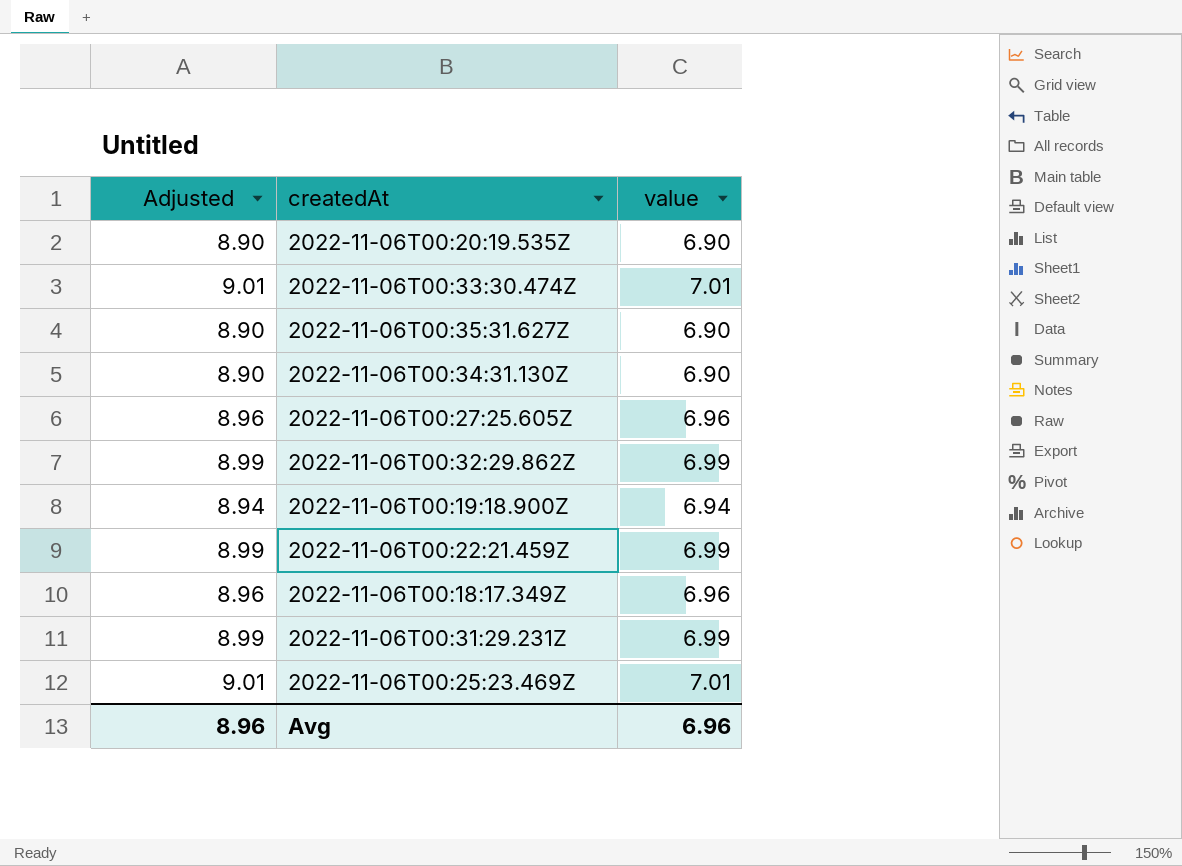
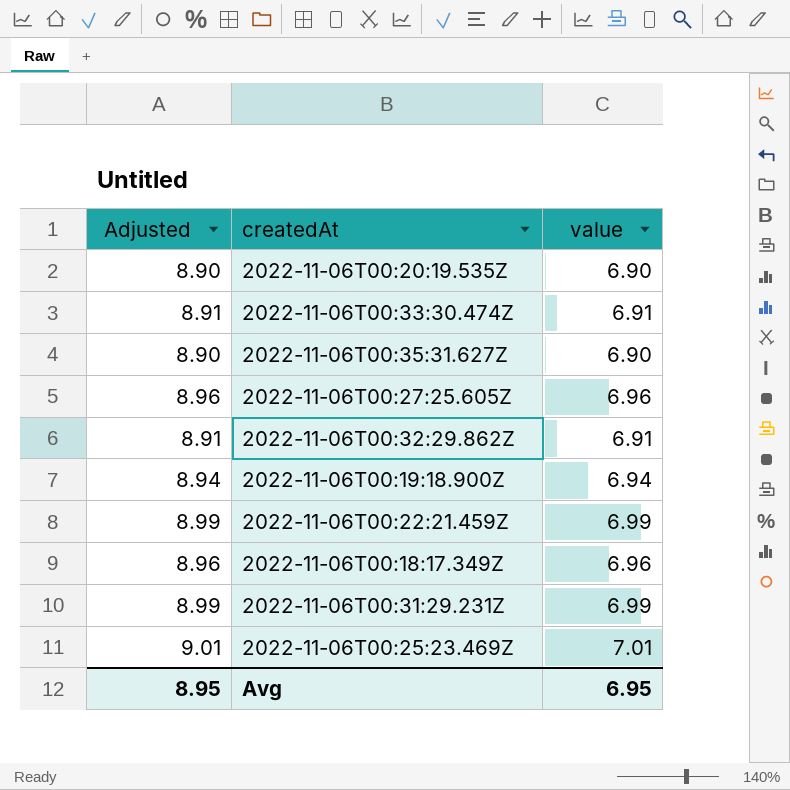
row 2022-11-06T00:34:31.130Z: 8.90 | 6.90 -> none
2022-11-06T00:33:30.474Z | Adjusted: 9.01 -> 8.91
2022-11-06T00:33:30.474Z | value: 7.01 -> 6.91
2022-11-06T00:32:29.862Z | Adjusted: 8.99 -> 8.91
2022-11-06T00:32:29.862Z | value: 6.99 -> 6.91
Avg | Adjusted: 8.96 -> 8.95
Avg | value: 6.96 -> 6.95

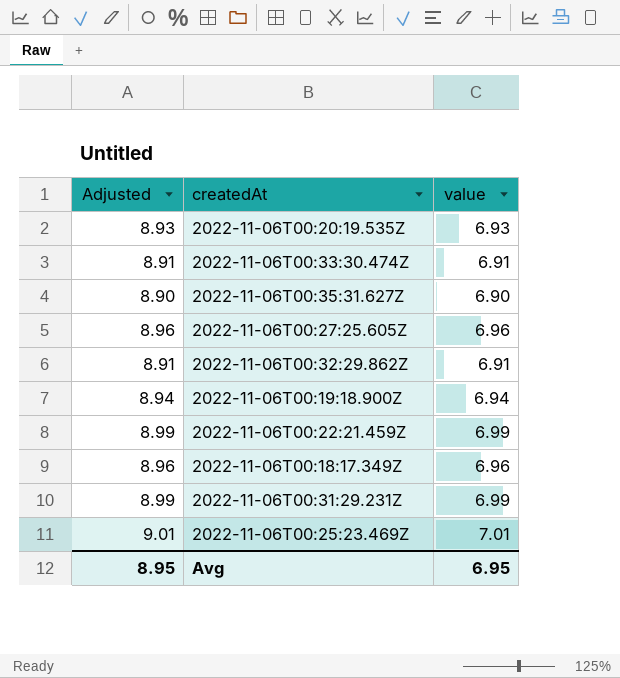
2022-11-06T00:20:19.535Z | Adjusted: 8.90 -> 8.93
2022-11-06T00:20:19.535Z | value: 6.90 -> 6.93

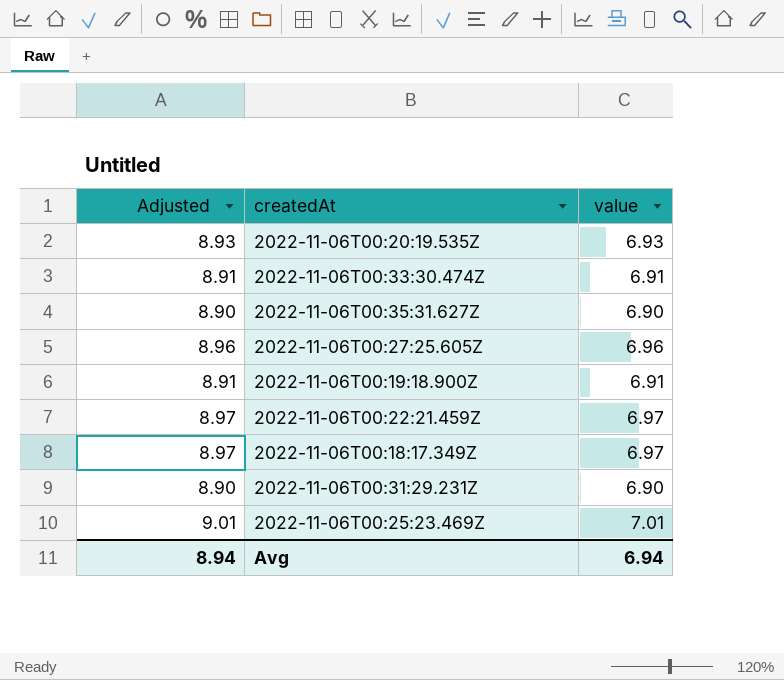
row 2022-11-06T00:32:29.862Z: 8.91 | 6.91 -> none
2022-11-06T00:19:18.900Z | Adjusted: 8.94 -> 8.91
2022-11-06T00:19:18.900Z | value: 6.94 -> 6.91
2022-11-06T00:22:21.459Z | Adjusted: 8.99 -> 8.97
2022-11-06T00:22:21.459Z | value: 6.99 -> 6.97
2022-11-06T00:18:17.349Z | Adjusted: 8.96 -> 8.97
2022-11-06T00:18:17.349Z | value: 6.96 -> 6.97
2022-11-06T00:31:29.231Z | Adjusted: 8.99 -> 8.90
2022-11-06T00:31:29.231Z | value: 6.99 -> 6.90
Avg | Adjusted: 8.95 -> 8.94
Avg | value: 6.95 -> 6.94

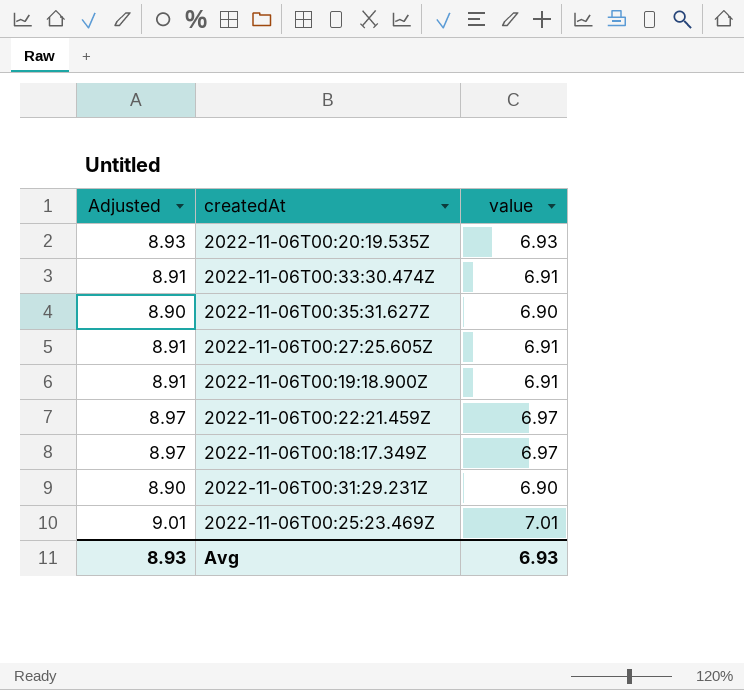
2022-11-06T00:27:25.605Z | Adjusted: 8.96 -> 8.91
2022-11-06T00:27:25.605Z | value: 6.96 -> 6.91
Avg | Adjusted: 8.94 -> 8.93
Avg | value: 6.94 -> 6.93

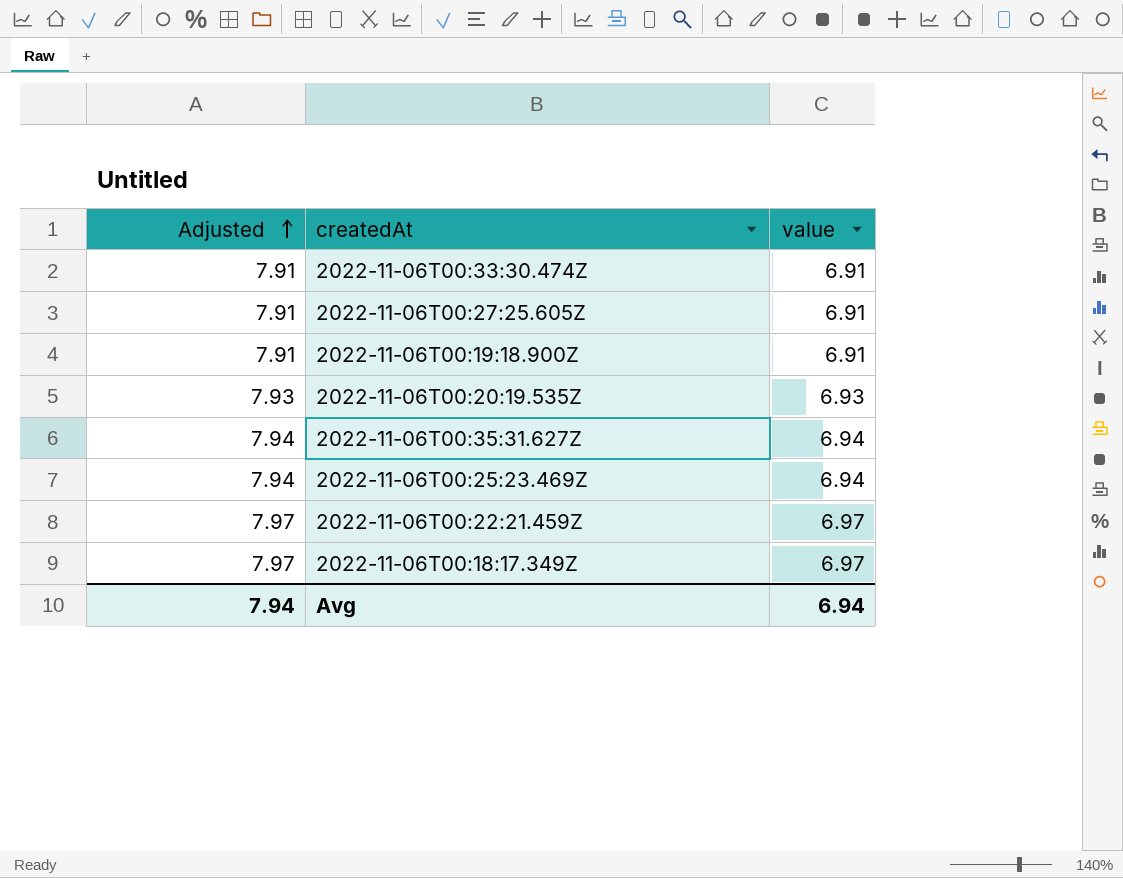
row order: none -> Adjusted ascending
column Adjusted | formula: [value] + 2 -> [value] + 1
row 2022-11-06T00:31:29.231Z: 8.90 | 6.90 -> none
2022-11-06T00:35:31.627Z | value: 6.90 -> 6.94
2022-11-06T00:25:23.469Z | value: 7.01 -> 6.94
Avg | Adjusted: 8.93 -> 7.94
Avg | value: 6.93 -> 6.94

